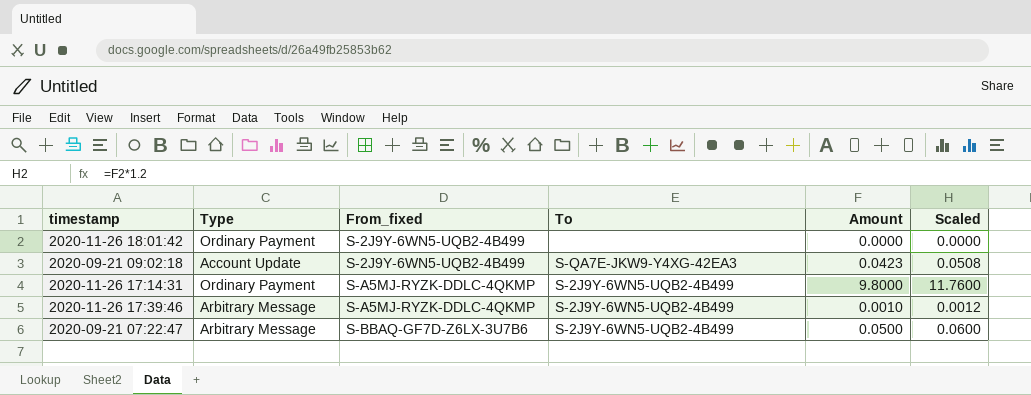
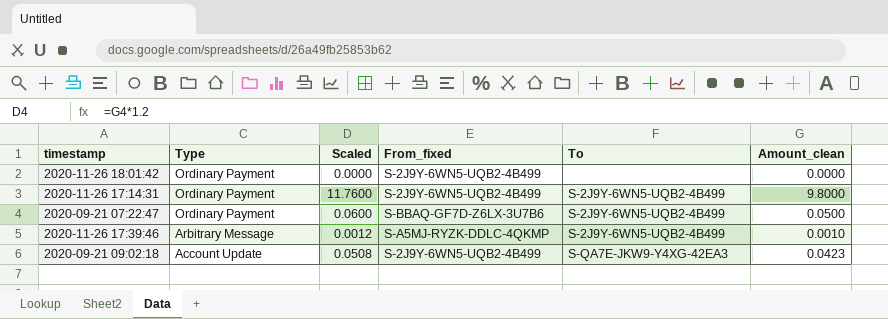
row order: From_fixed ascending -> Type descending
column Scaled | position: 6 -> 3
column name: Amount -> Amount_clean
2020-11-26 17:14:31 | From_fixed: S-A5MJ-RYZK-DDLC-4QKMP -> S-2J9Y-6WN5-UQB2-4B499
2020-09-21 07:22:47 | Type: Arbitrary Message -> Ordinary Payment

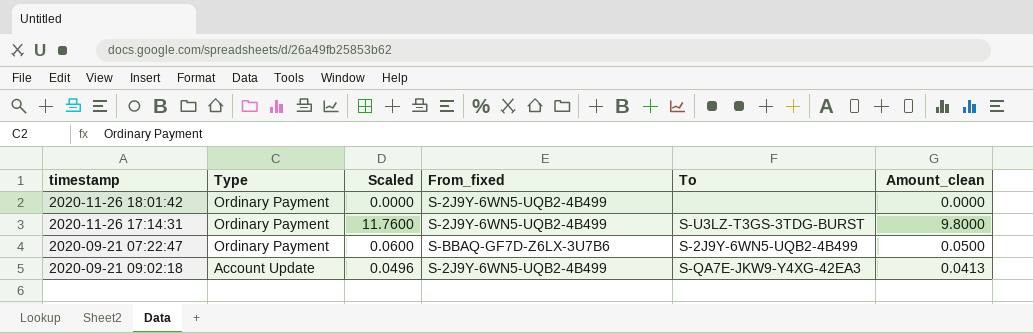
row 2020-11-26 17:39:46: Arbitrary Message | 0.0012 | S-A5MJ-RYZK-DDLC-4QKMP | S-2J9Y-6WN5-UQB2-4B499 | 0.0010 -> none
2020-11-26 17:14:31 | To: S-2J9Y-6WN5-UQB2-4B499 -> S-U3LZ-T3GS-3TDG-BURST
2020-09-21 09:02:18 | Scaled: 0.0508 -> 0.0496
2020-09-21 09:02:18 | Amount_clean: 0.0423 -> 0.0413

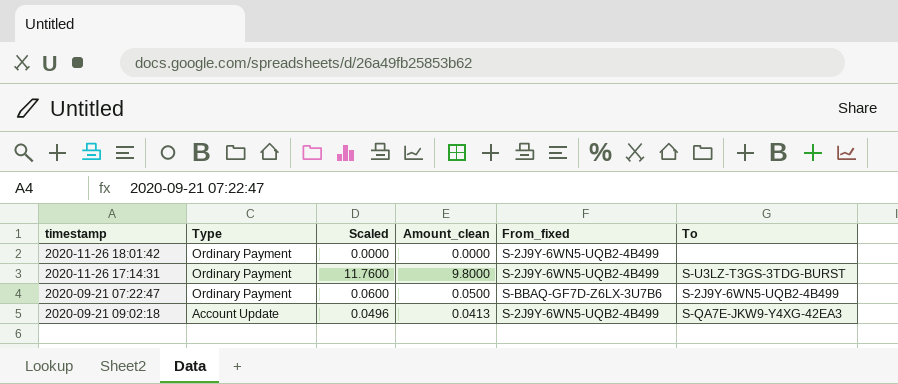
column Amount_clean | position: 6 -> 4

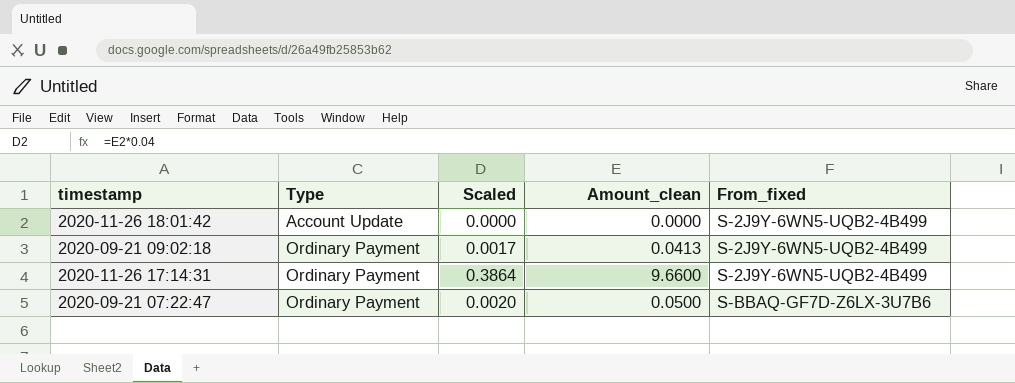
row order: Type descending -> Type ascending
column To | position: 6 -> none
column Scaled | formula: [Amount_clean] * 1.2 -> [Amount_clean] * 0.04
2020-11-26 18:01:42 | Type: Ordinary Payment -> Account Update
2020-09-21 09:02:18 | Type: Account Update -> Ordinary Payment
2020-11-26 17:14:31 | Amount_clean: 9.8000 -> 9.6600

